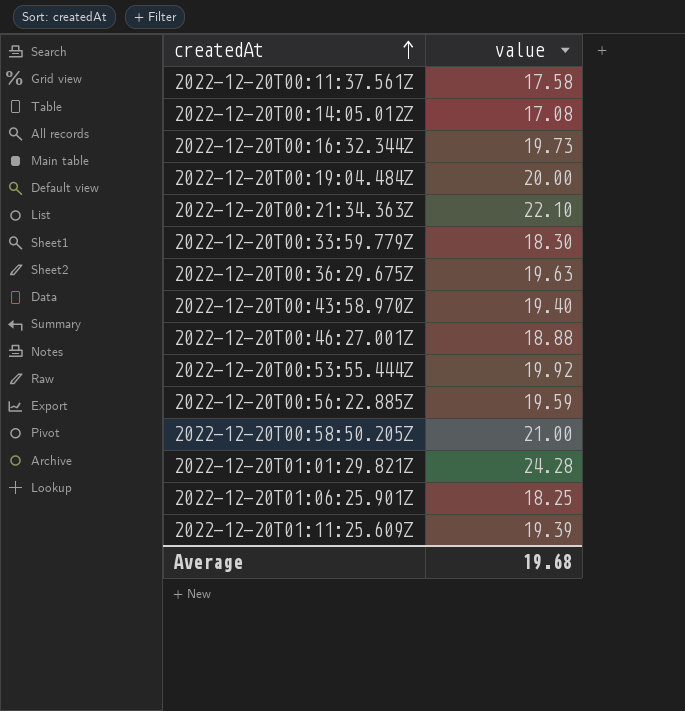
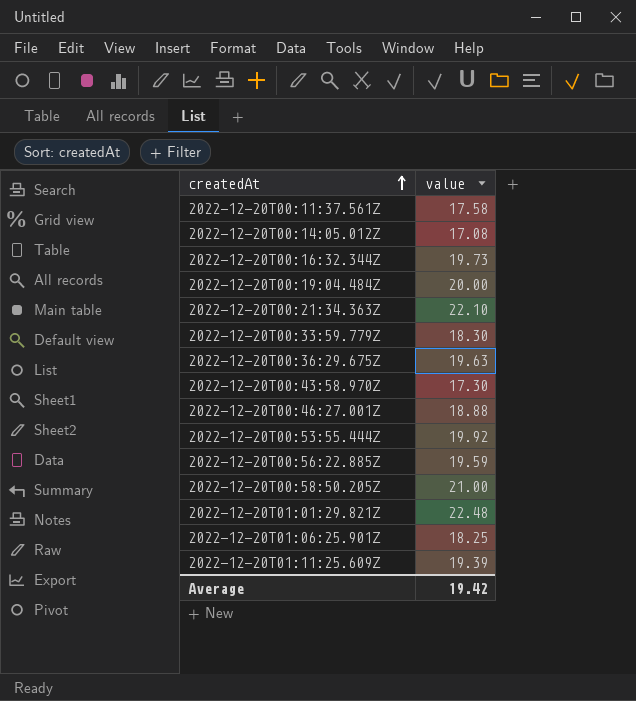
2022-12-20T00:43:58.970Z | value: 19.40 -> 17.30
2022-12-20T01:01:29.821Z | value: 24.28 -> 22.48
Average | value: 19.68 -> 19.42

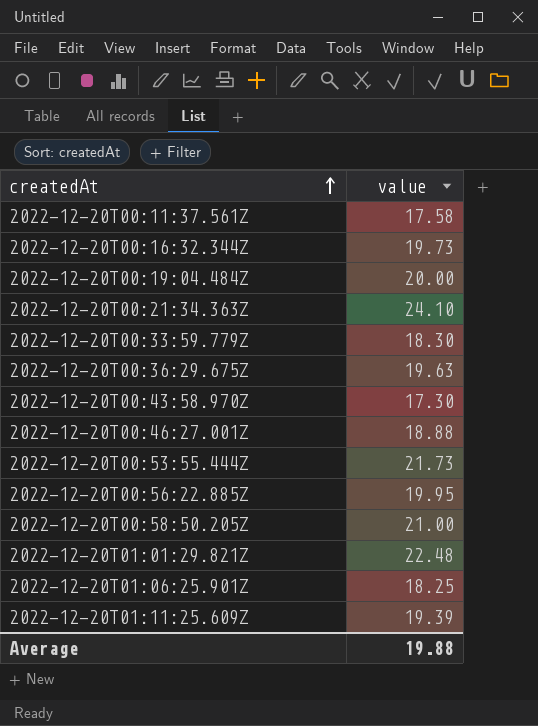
row 2022-12-20T00:14:05.012Z: 17.08 -> none
2022-12-20T00:21:34.363Z | value: 22.10 -> 24.10
2022-12-20T00:53:55.444Z | value: 19.92 -> 21.73
2022-12-20T00:56:22.885Z | value: 19.59 -> 19.95
Average | value: 19.42 -> 19.88

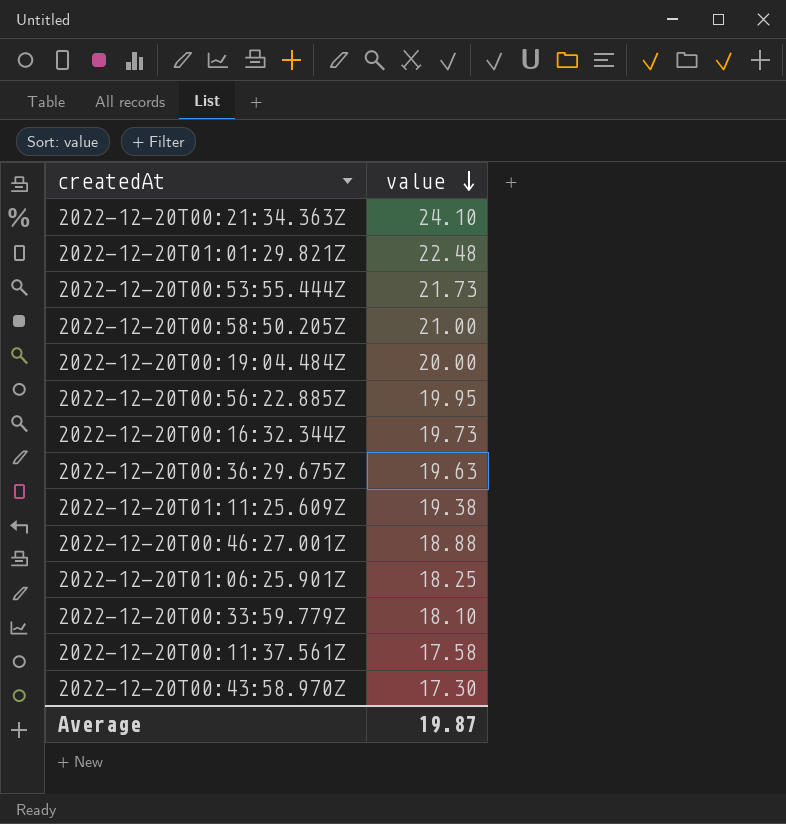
row order: createdAt ascending -> value descending
2022-12-20T01:11:25.609Z | value: 19.39 -> 19.38
2022-12-20T00:33:59.779Z | value: 18.30 -> 18.10
Average | value: 19.88 -> 19.87

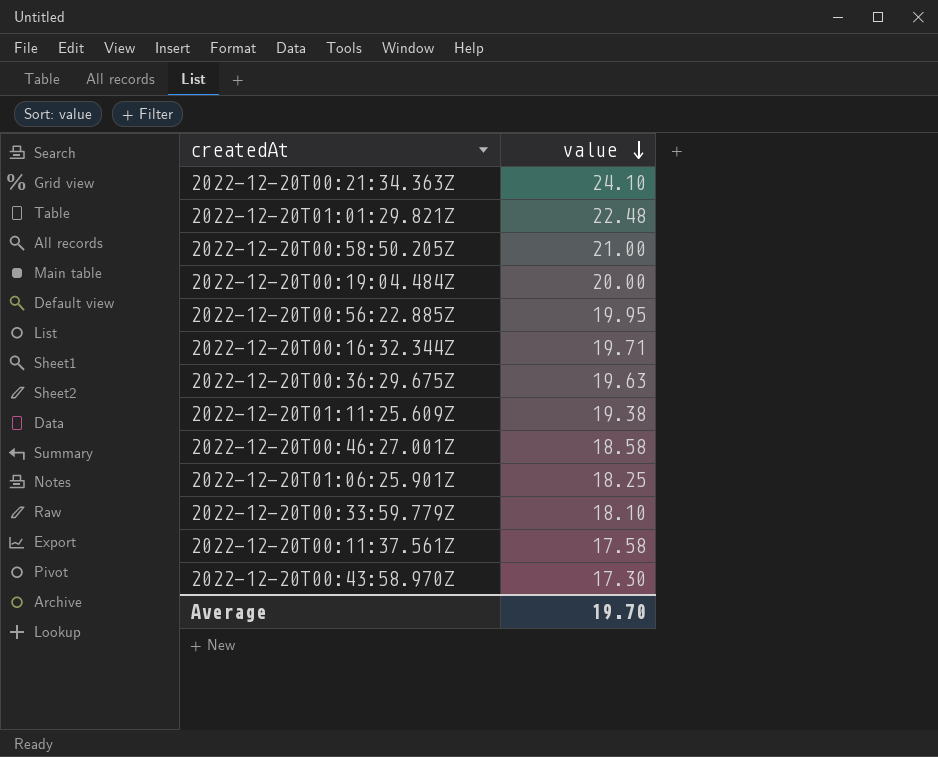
row 2022-12-20T00:53:55.444Z: 21.73 -> none
2022-12-20T00:16:32.344Z | value: 19.73 -> 19.71
2022-12-20T00:46:27.001Z | value: 18.88 -> 18.58
Average | value: 19.87 -> 19.70

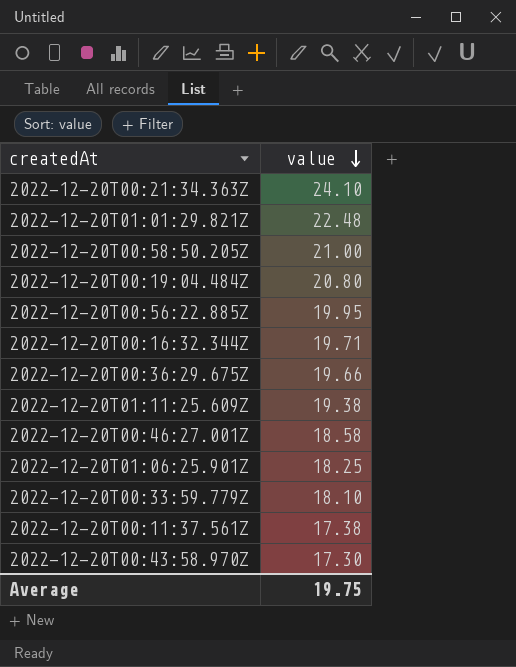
2022-12-20T00:19:04.484Z | value: 20.00 -> 20.80
2022-12-20T00:36:29.675Z | value: 19.63 -> 19.66
2022-12-20T00:11:37.561Z | value: 17.58 -> 17.38
Average | value: 19.70 -> 19.75

